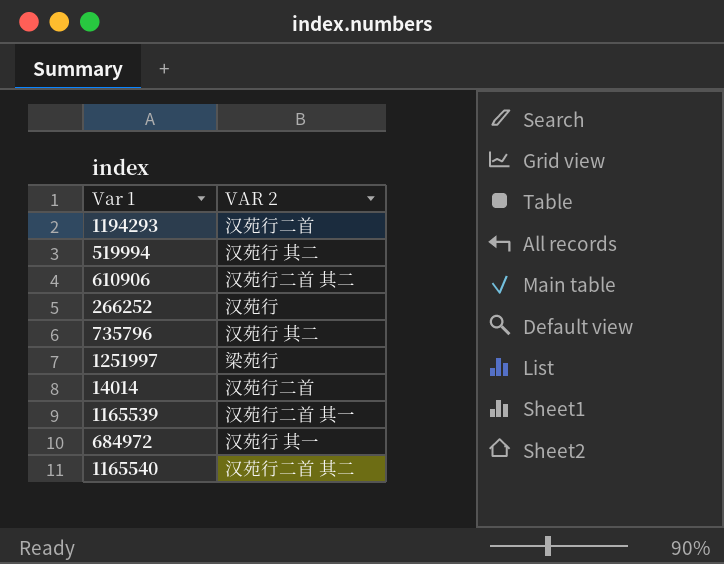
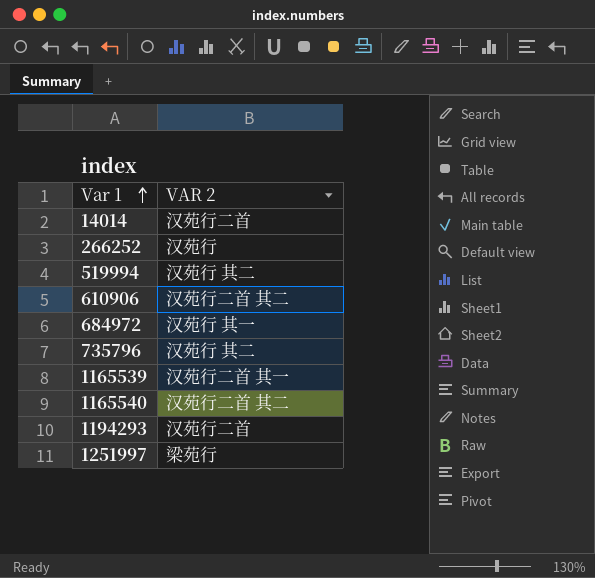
row order: none -> Var 1 ascending

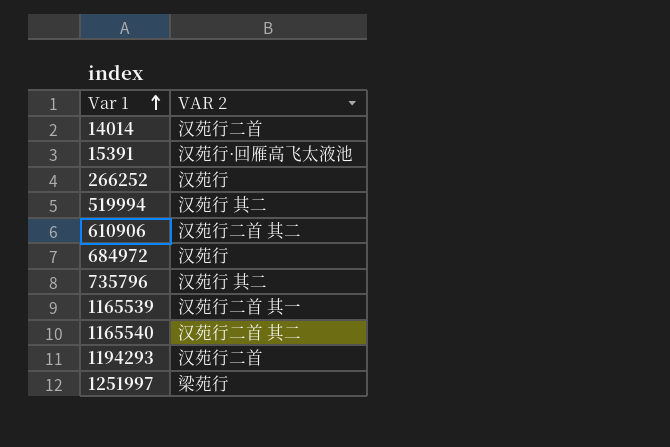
row 15391: none -> 汉苑行·回雁高飞太液池
684972 | VAR 2: 汉苑行 其一 -> 汉苑行

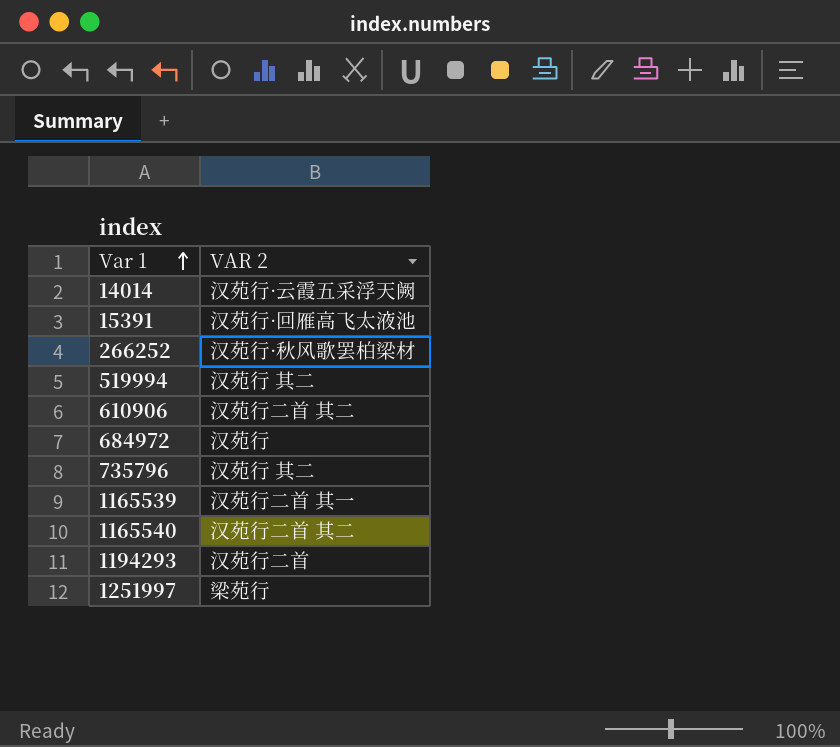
14014 | VAR 2: 汉苑行二首 -> 汉苑行·云霞五采浮天阙
266252 | VAR 2: 汉苑行 -> 汉苑行·秋风歌罢柏梁材

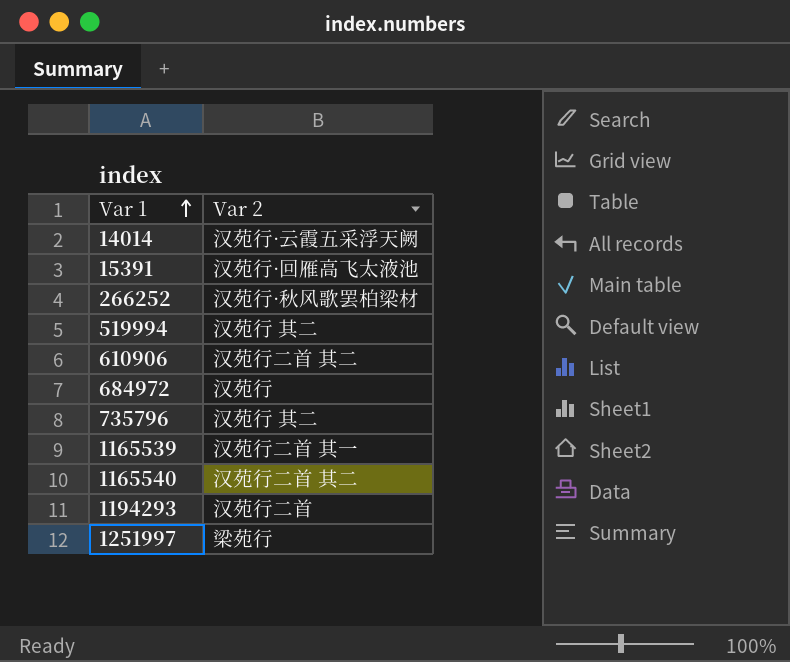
column name: VAR 2 -> Var 2

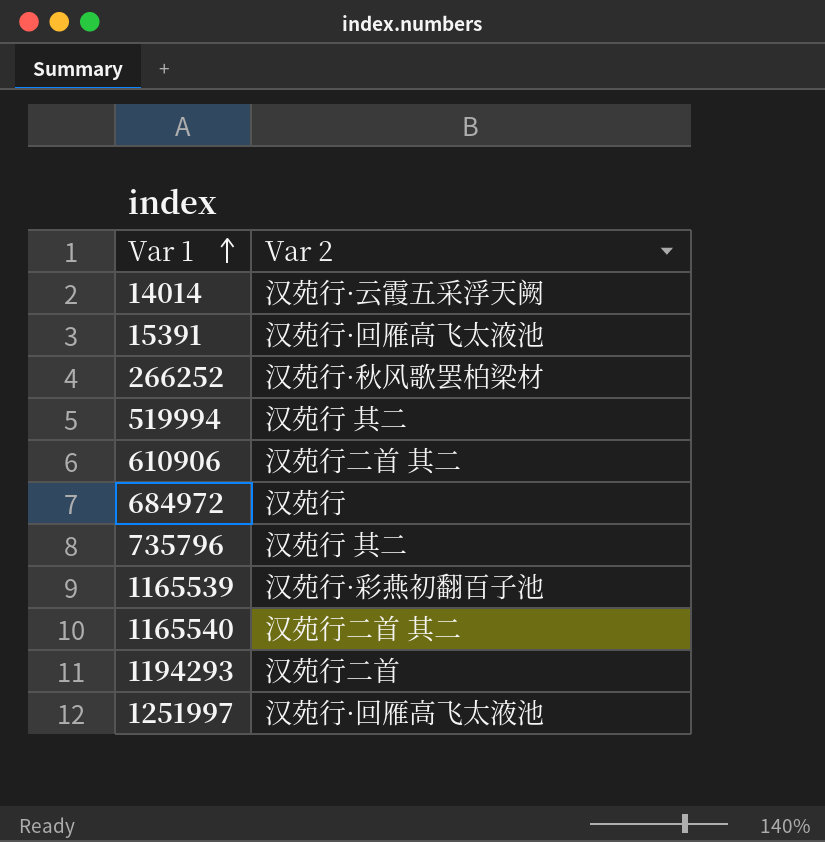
1165539 | Var 2: 汉苑行二首 其一 -> 汉苑行·彩燕初翻百子池
1251997 | Var 2: 梁苑行 -> 汉苑行·回雁高飞太液池

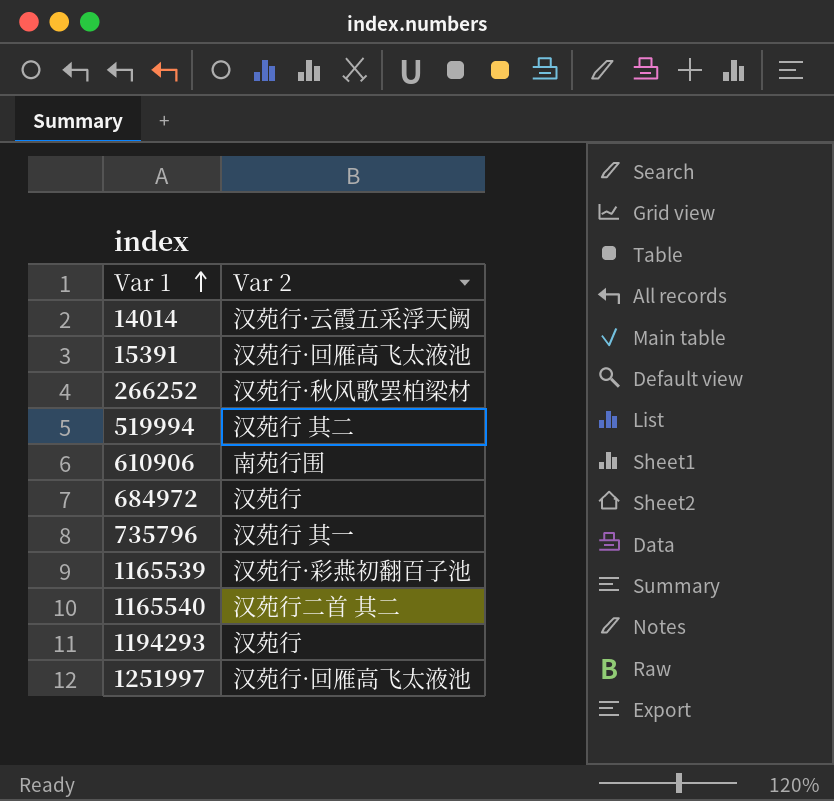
610906 | Var 2: 汉苑行二首 其二 -> 南苑行围
735796 | Var 2: 汉苑行 其二 -> 汉苑行 其一
1194293 | Var 2: 汉苑行二首 -> 汉苑行

